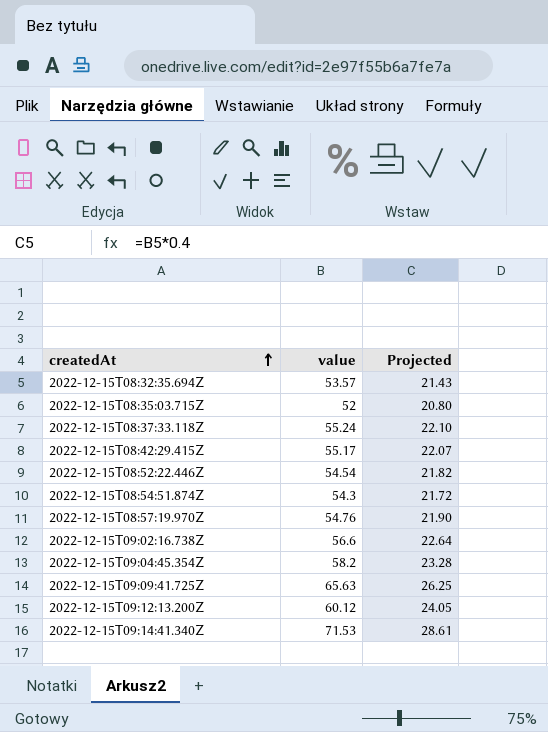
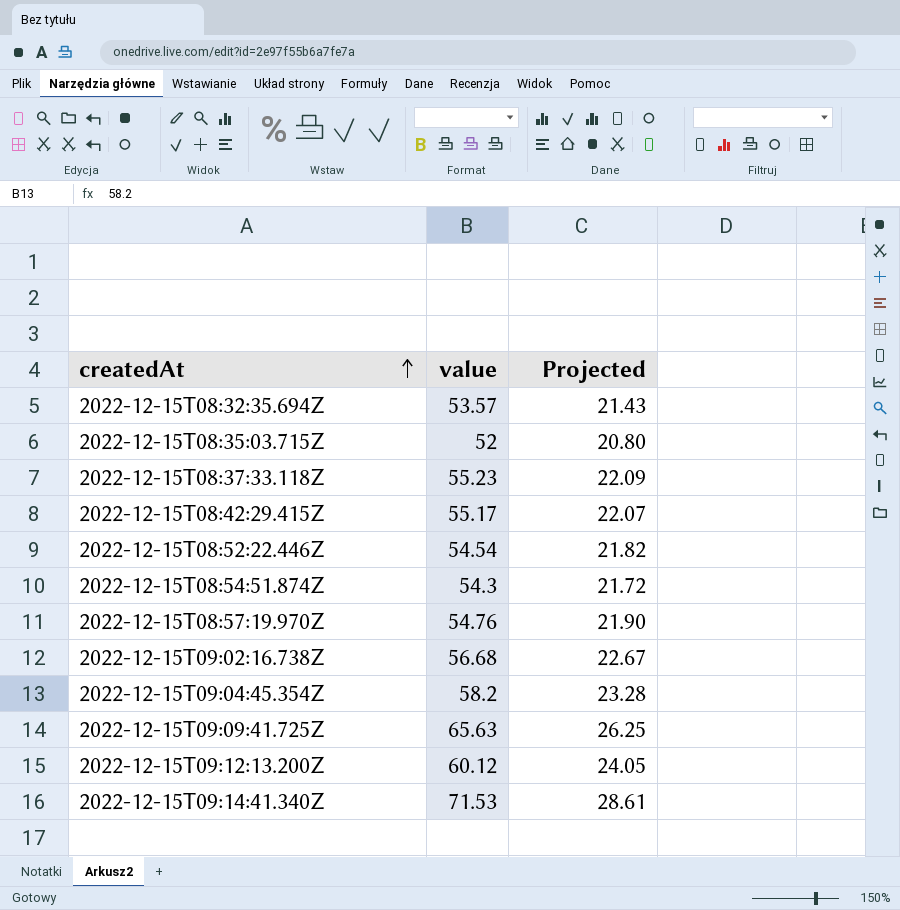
2022-12-15T08:37:33.118Z | value: 55.24 -> 55.23
2022-12-15T08:37:33.118Z | Projected: 22.10 -> 22.09
2022-12-15T09:02:16.738Z | value: 56.6 -> 56.68
2022-12-15T09:02:16.738Z | Projected: 22.64 -> 22.67

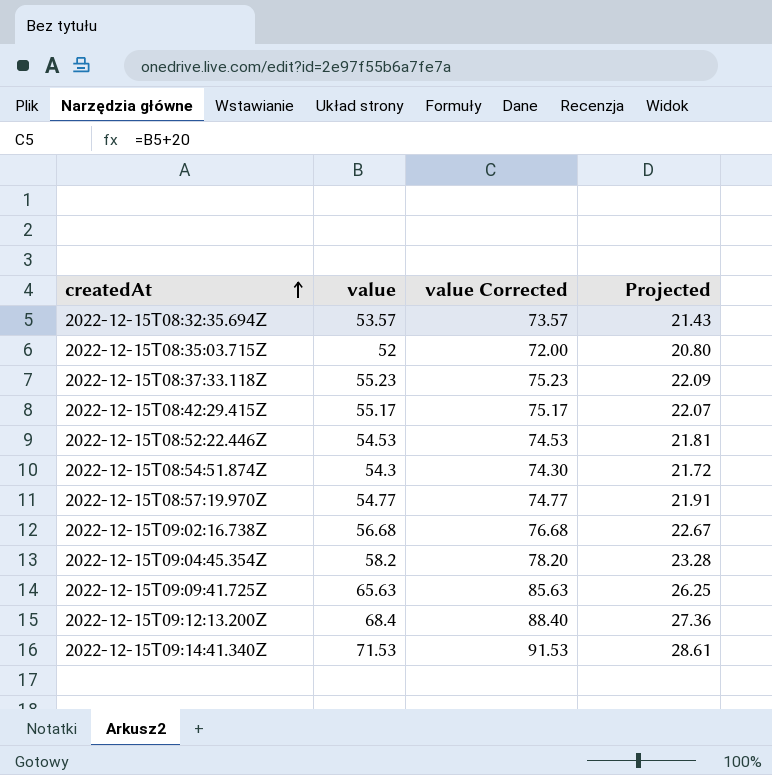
column value Corrected | formula: none -> [value] + 20
2022-12-15T08:52:22.446Z | value: 54.54 -> 54.53
2022-12-15T08:52:22.446Z | Projected: 21.82 -> 21.81
2022-12-15T08:57:19.970Z | value: 54.76 -> 54.77
2022-12-15T08:57:19.970Z | Projected: 21.90 -> 21.91
2022-12-15T09:12:13.200Z | value: 60.12 -> 68.4
2022-12-15T09:12:13.200Z | Projected: 24.05 -> 27.36

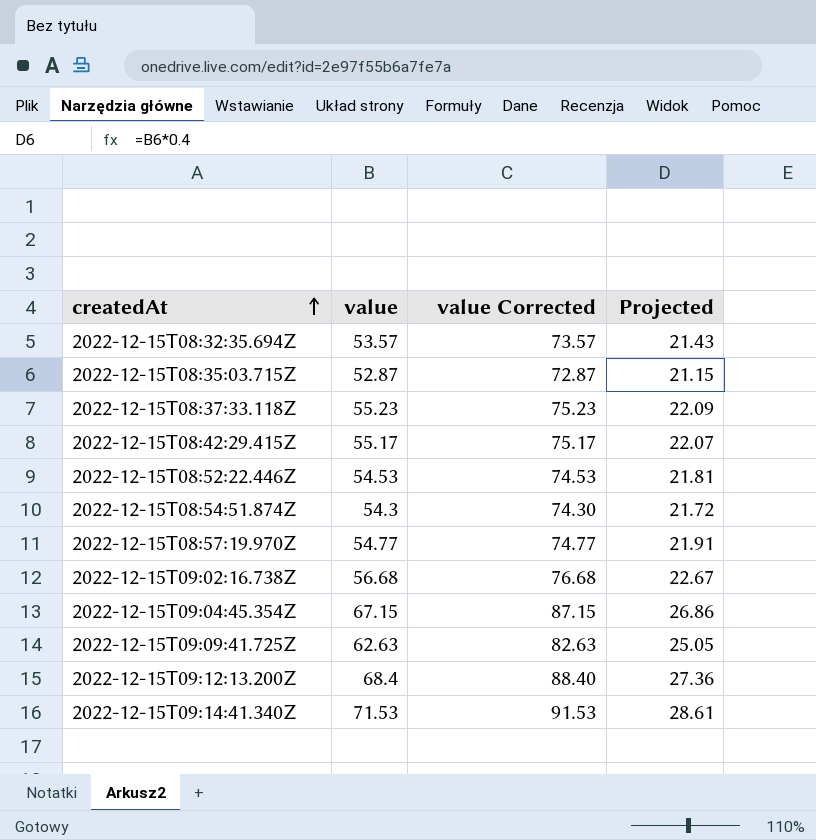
2022-12-15T08:35:03.715Z | value: 52 -> 52.87
2022-12-15T08:35:03.715Z | value Corrected: 72.00 -> 72.87
2022-12-15T08:35:03.715Z | Projected: 20.80 -> 21.15
2022-12-15T09:04:45.354Z | value: 58.2 -> 67.15
2022-12-15T09:04:45.354Z | value Corrected: 78.20 -> 87.15
2022-12-15T09:04:45.354Z | Projected: 23.28 -> 26.86
2022-12-15T09:09:41.725Z | value: 65.63 -> 62.63
2022-12-15T09:09:41.725Z | value Corrected: 85.63 -> 82.63
2022-12-15T09:09:41.725Z | Projected: 26.25 -> 25.05

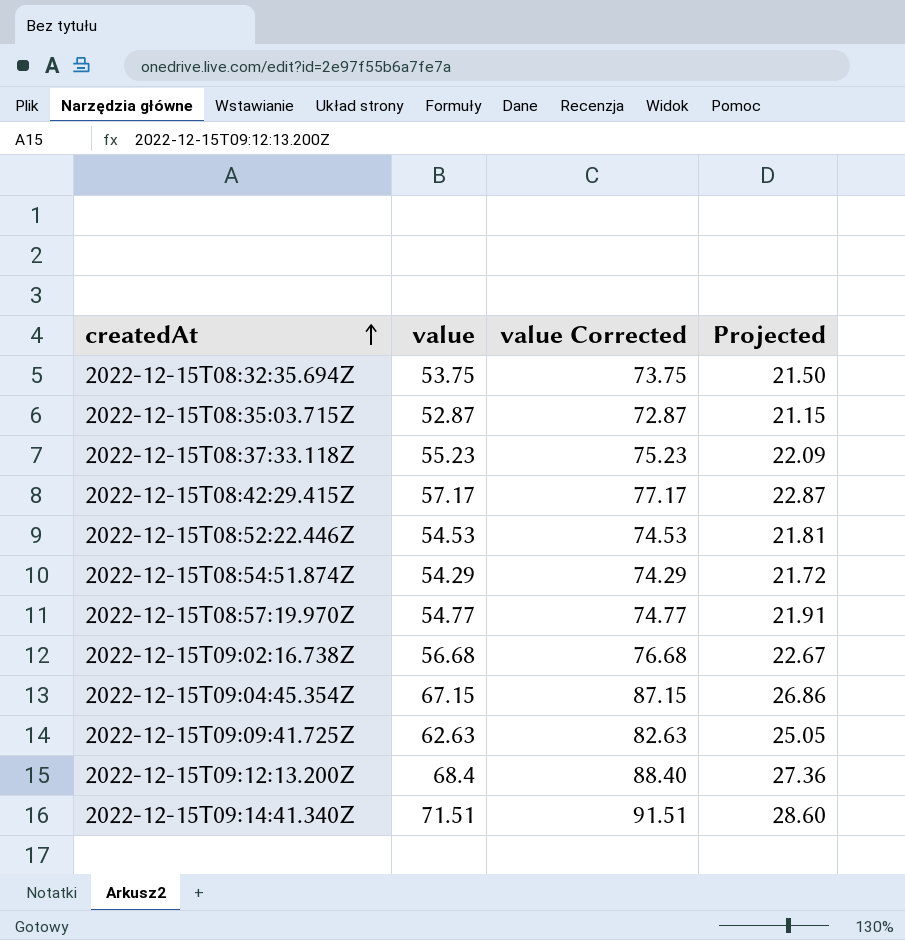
2022-12-15T08:32:35.694Z | value: 53.57 -> 53.75
2022-12-15T08:32:35.694Z | value Corrected: 73.57 -> 73.75
2022-12-15T08:32:35.694Z | Projected: 21.43 -> 21.50
2022-12-15T08:42:29.415Z | value: 55.17 -> 57.17
2022-12-15T08:42:29.415Z | value Corrected: 75.17 -> 77.17
2022-12-15T08:42:29.415Z | Projected: 22.07 -> 22.87
2022-12-15T08:54:51.874Z | value: 54.3 -> 54.29
2022-12-15T08:54:51.874Z | value Corrected: 74.30 -> 74.29
2022-12-15T09:14:41.340Z | value: 71.53 -> 71.51
2022-12-15T09:14:41.340Z | value Corrected: 91.53 -> 91.51
2022-12-15T09:14:41.340Z | Projected: 28.61 -> 28.60

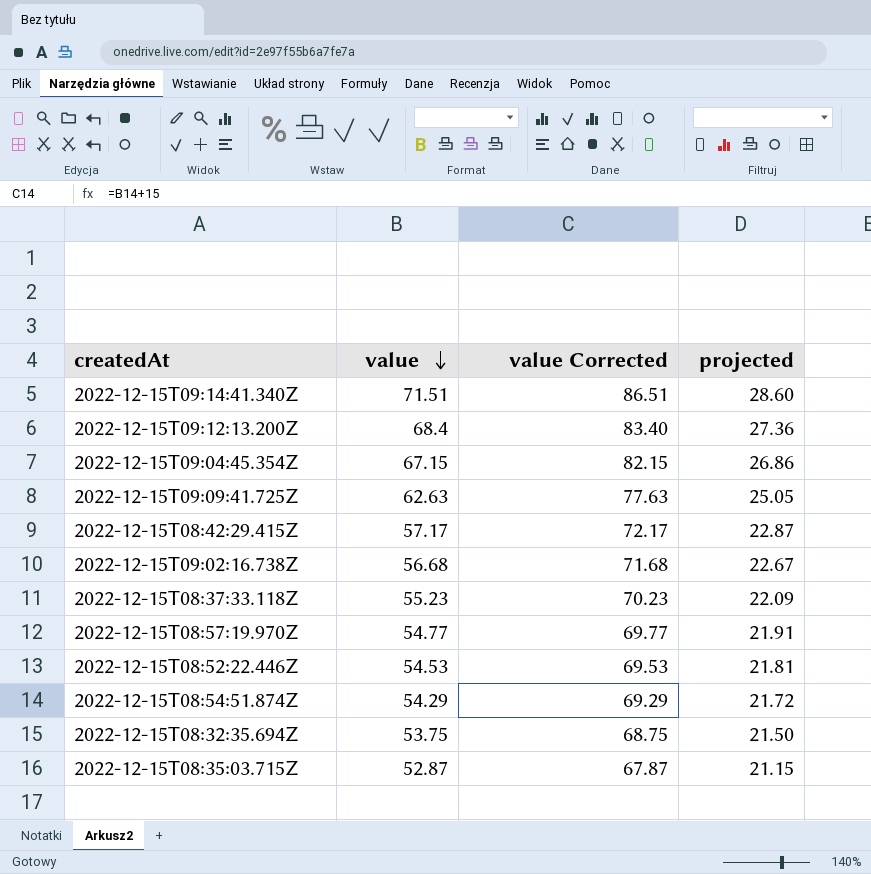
row order: createdAt ascending -> value descending
column value Corrected | formula: [value] + 20 -> [value] + 15
column name: Projected -> projected

